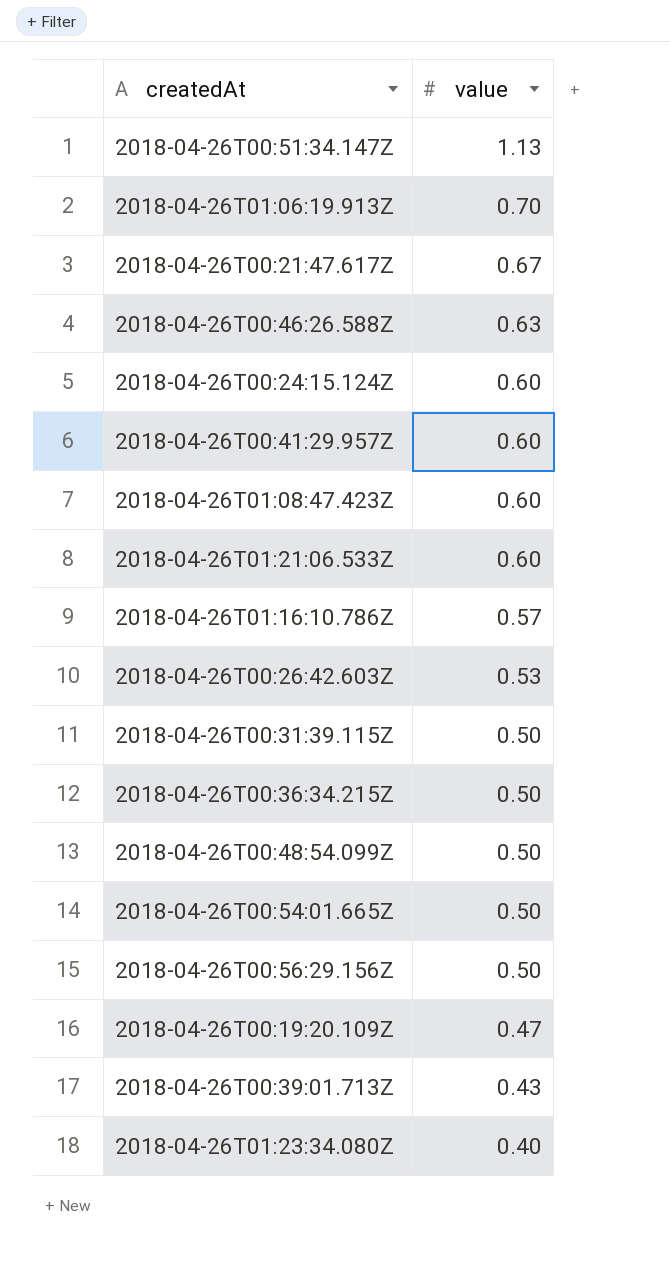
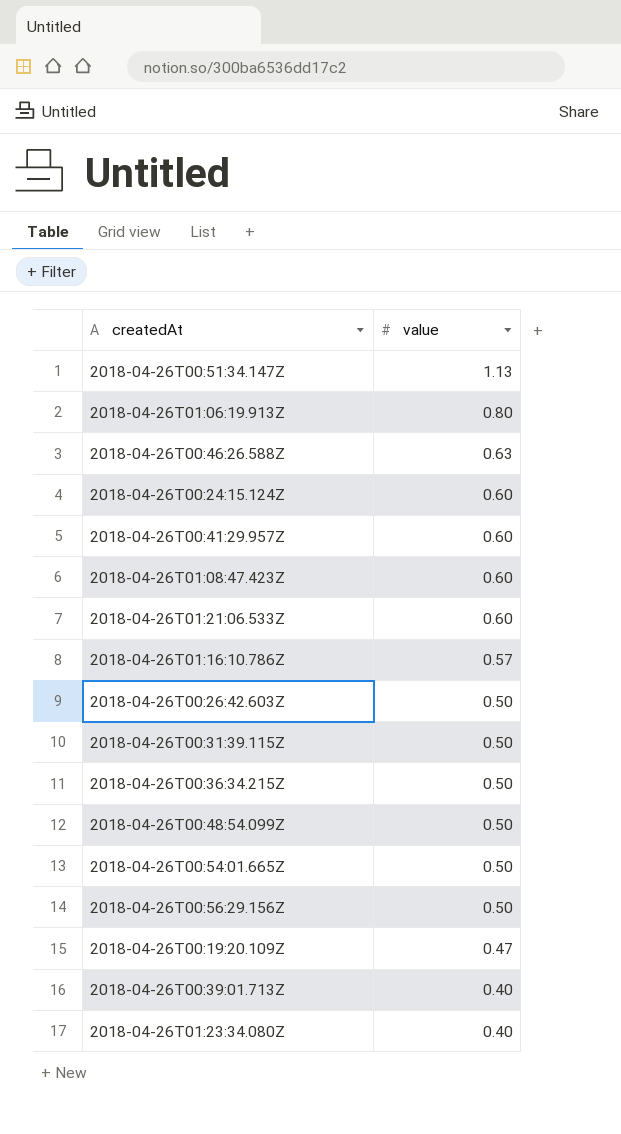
row 2018-04-26T00:21:47.617Z: 0.67 -> none
2018-04-26T01:06:19.913Z | value: 0.70 -> 0.80
2018-04-26T00:26:42.603Z | value: 0.53 -> 0.50
2018-04-26T00:39:01.713Z | value: 0.43 -> 0.40

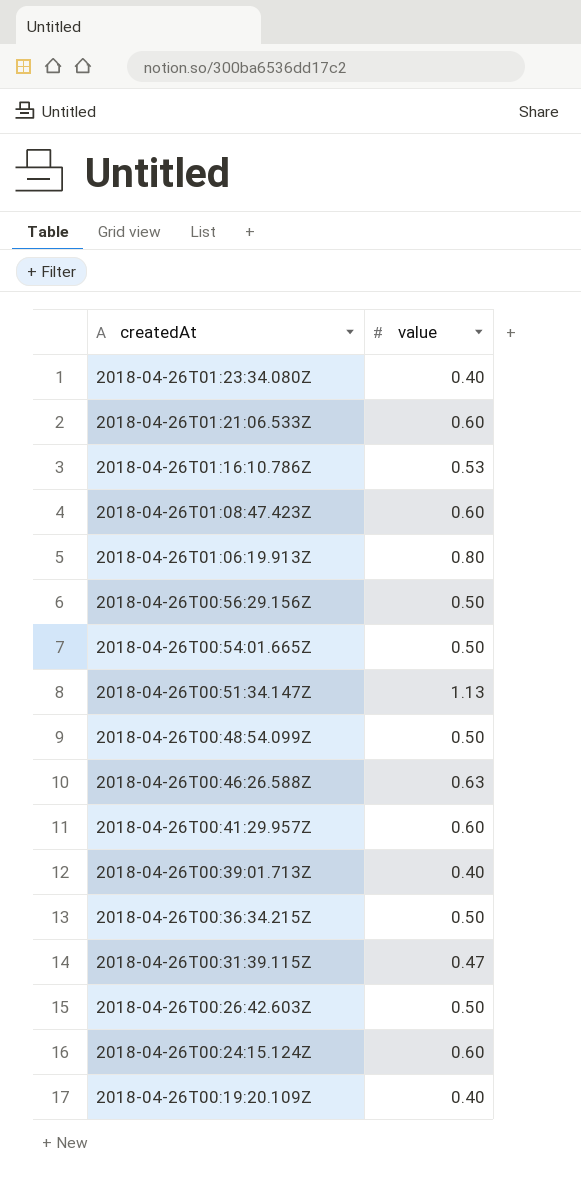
row order: value descending -> createdAt descending
2018-04-26T01:16:10.786Z | value: 0.57 -> 0.53
2018-04-26T00:31:39.115Z | value: 0.50 -> 0.47
2018-04-26T00:19:20.109Z | value: 0.47 -> 0.40

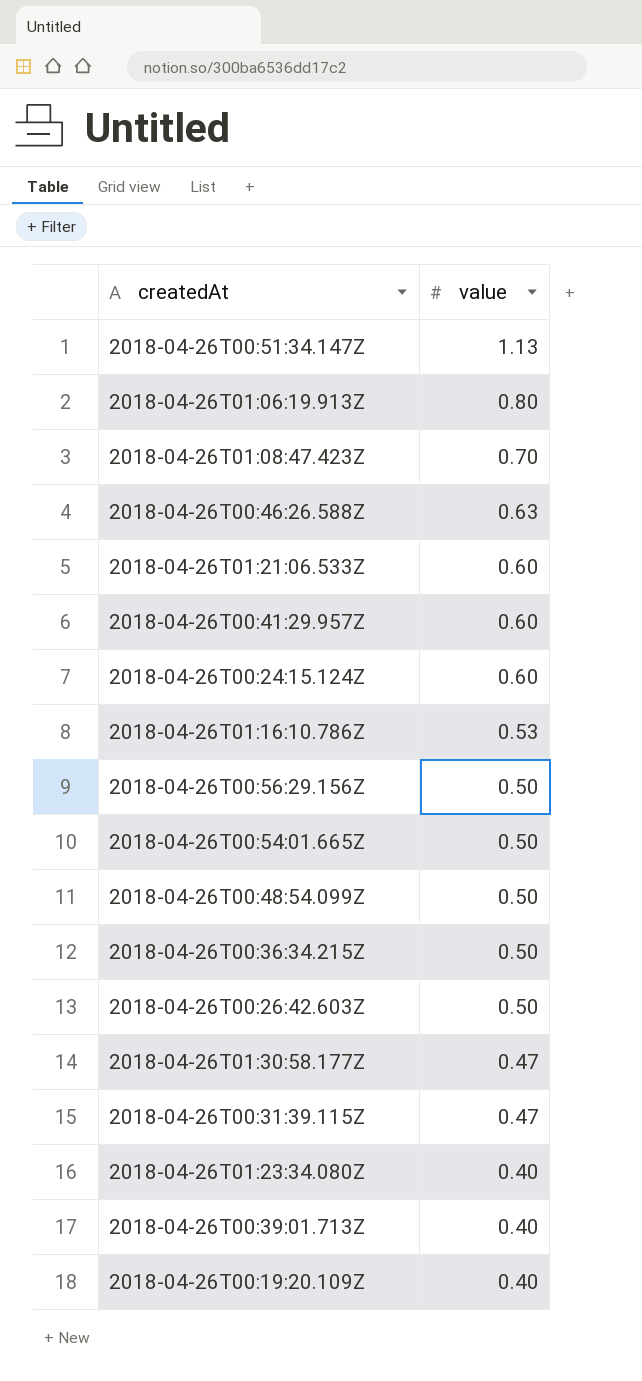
row order: createdAt descending -> value descending
2018-04-26T01:08:47.423Z | value: 0.60 -> 0.70
row 2018-04-26T01:30:58.177Z: none -> 0.47

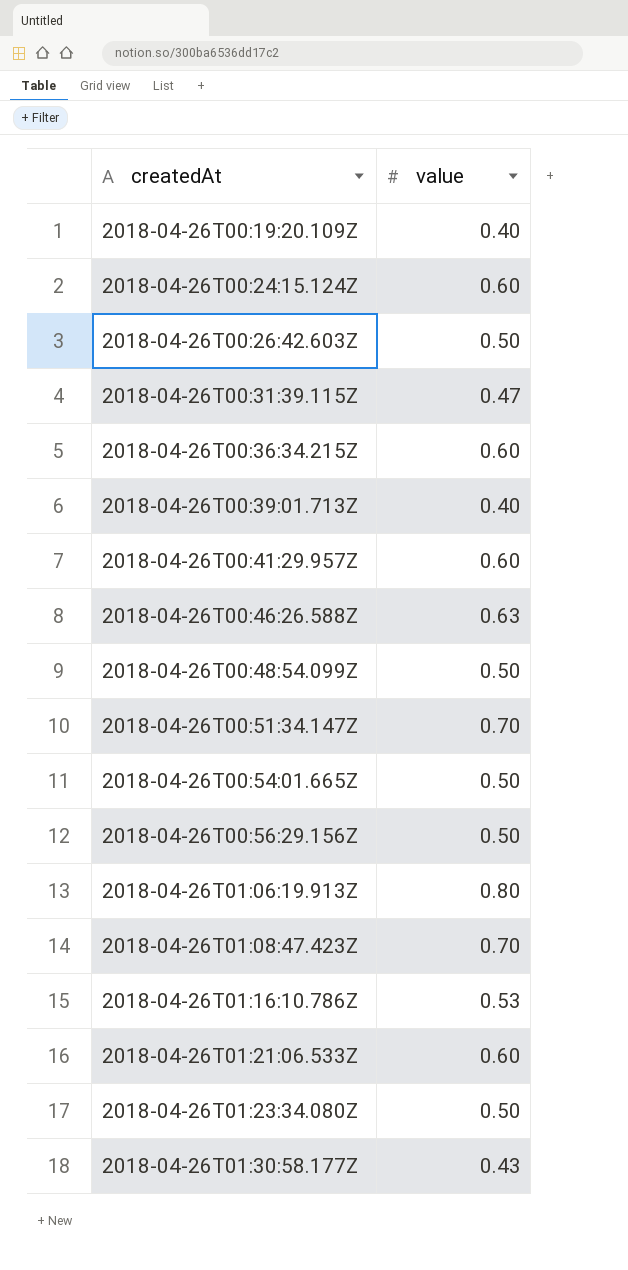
row order: value descending -> createdAt ascending
2018-04-26T00:36:34.215Z | value: 0.50 -> 0.60
2018-04-26T00:51:34.147Z | value: 1.13 -> 0.70
2018-04-26T01:23:34.080Z | value: 0.40 -> 0.50
2018-04-26T01:30:58.177Z | value: 0.47 -> 0.43

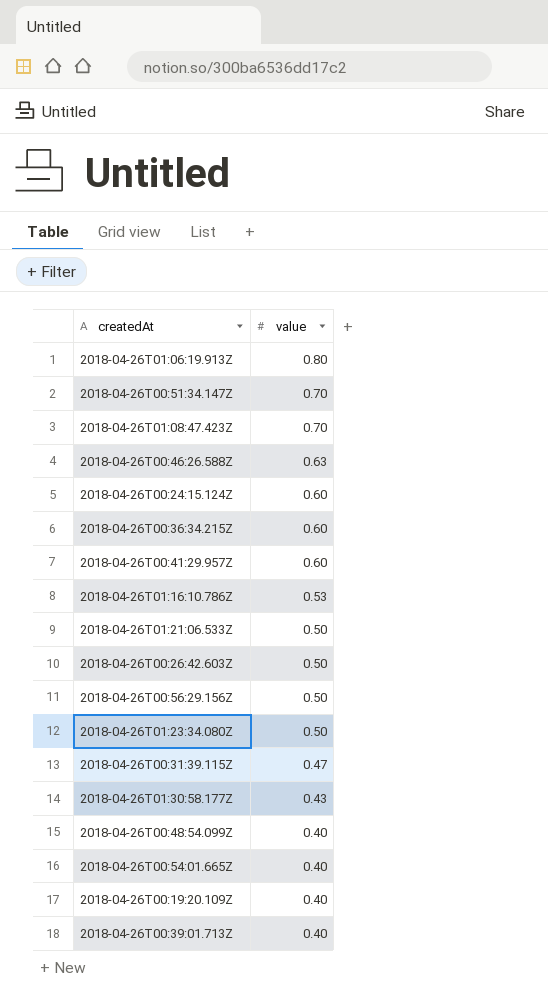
row order: createdAt ascending -> value descending
2018-04-26T01:21:06.533Z | value: 0.60 -> 0.50
2018-04-26T00:48:54.099Z | value: 0.50 -> 0.40
2018-04-26T00:54:01.665Z | value: 0.50 -> 0.40

